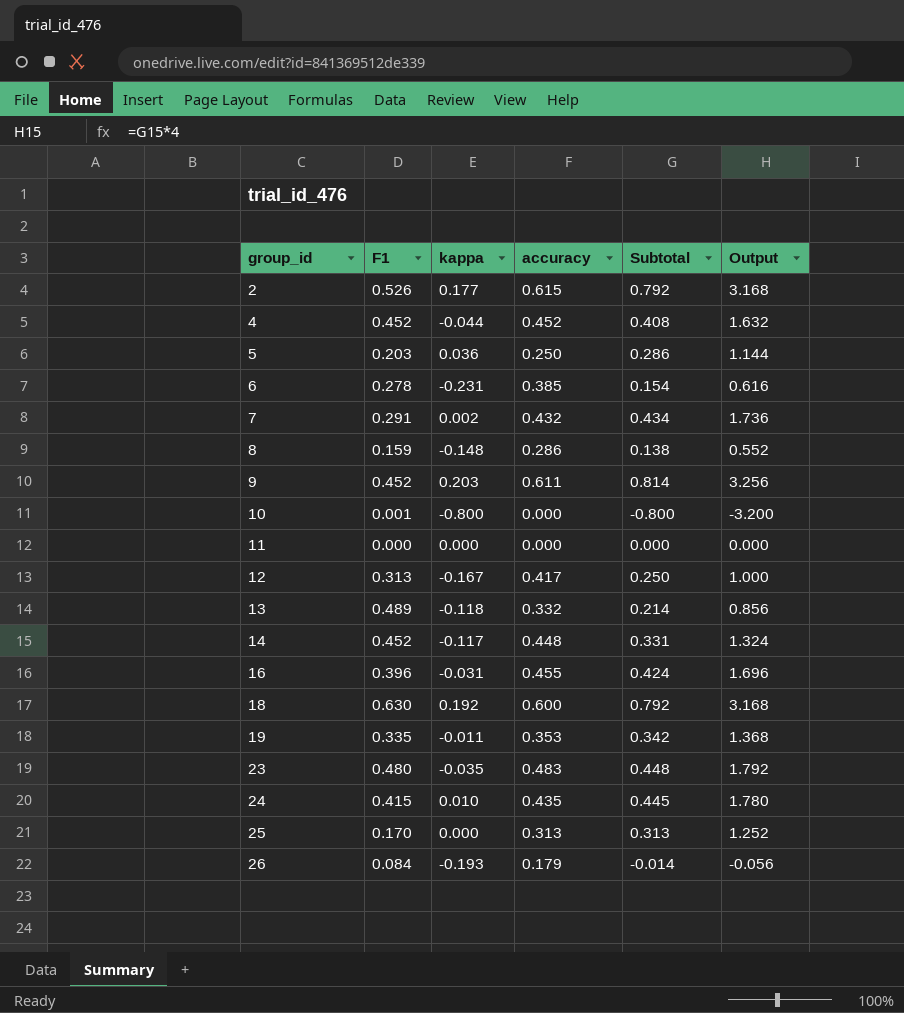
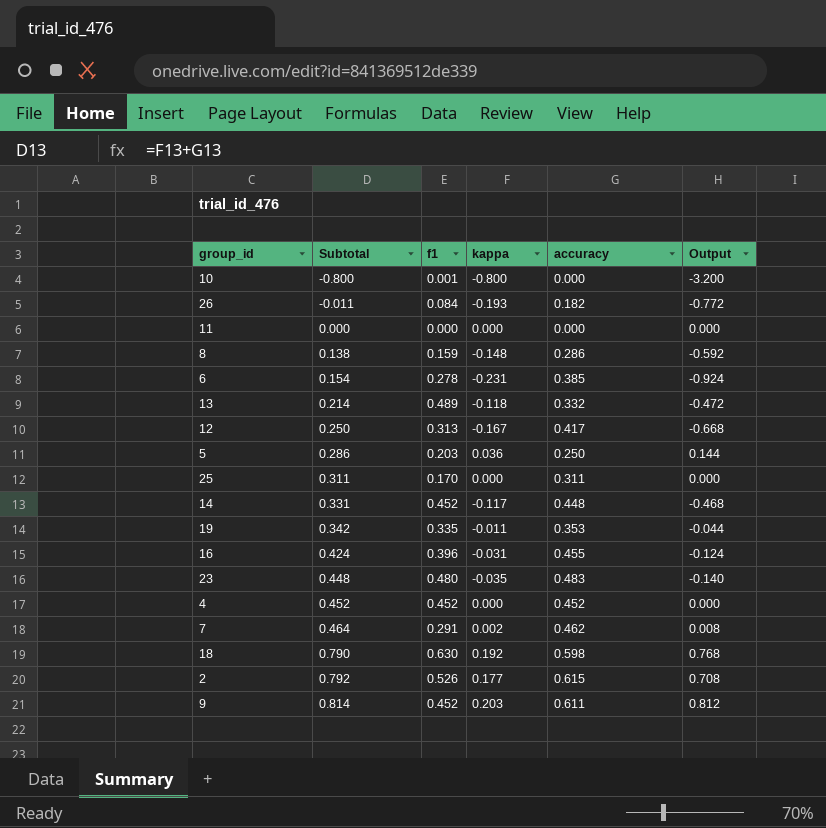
row order: group_id ascending -> Subtotal ascending
column Subtotal | position: 5 -> 2
column name: F1 -> f1
column Output | formula: [Subtotal] * 4 -> [kappa] * 4
row 24: 0.415 | 0.010 | 0.435 | 0.445 | 1.780 -> none
26 | Subtotal: -0.014 -> -0.011
26 | accuracy: 0.179 -> 0.182
25 | Subtotal: 0.313 -> 0.311
25 | accuracy: 0.313 -> 0.311
4 | Subtotal: 0.408 -> 0.452
4 | kappa: -0.044 -> 0.000
7 | Subtotal: 0.434 -> 0.464
7 | accuracy: 0.432 -> 0.462
18 | Subtotal: 0.792 -> 0.790
18 | accuracy: 0.600 -> 0.598

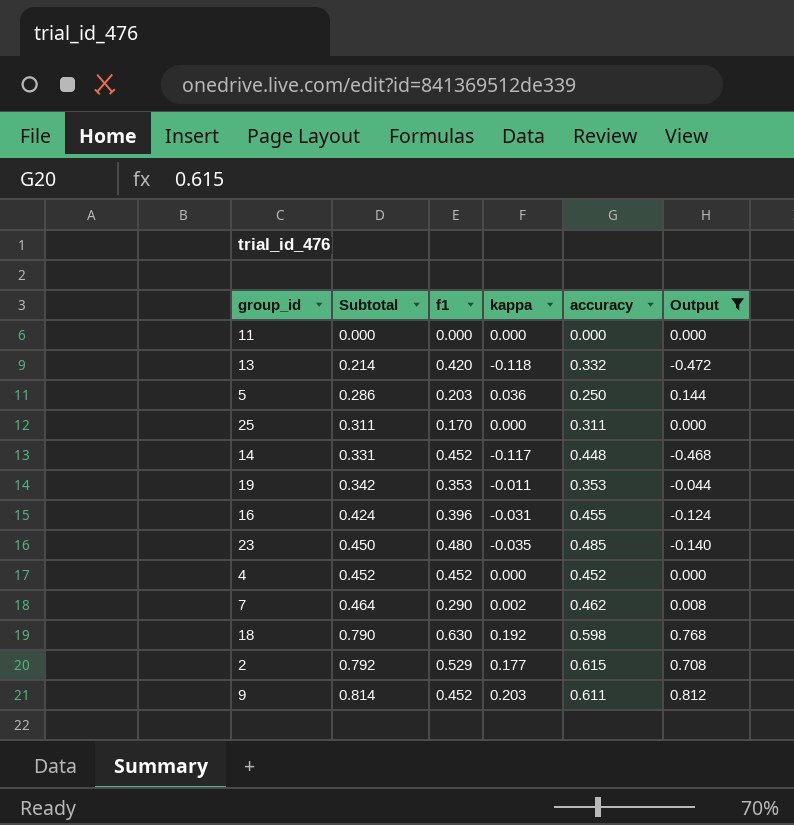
filter: none -> Output >= -0.472
13 | f1: 0.489 -> 0.420
19 | f1: 0.335 -> 0.353
23 | Subtotal: 0.448 -> 0.450
23 | accuracy: 0.483 -> 0.485
7 | f1: 0.291 -> 0.290
2 | f1: 0.526 -> 0.529

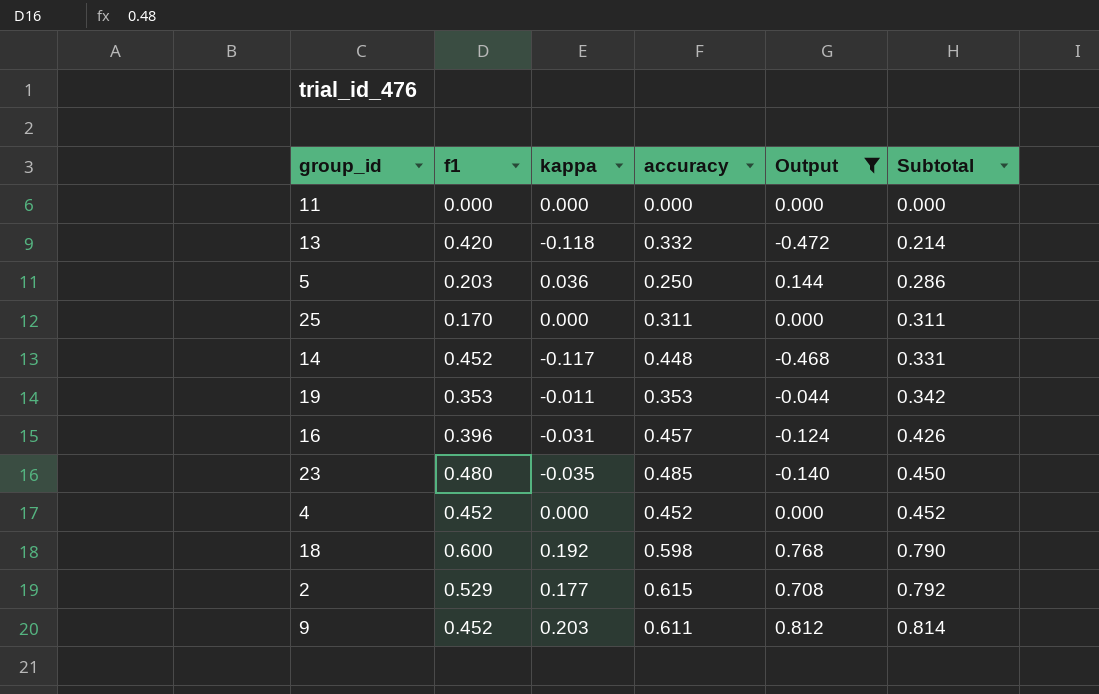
column Subtotal | position: 2 -> 6
row 7: 0.464 | 0.290 | 0.002 | 0.462 | 0.008 -> none
16 | accuracy: 0.455 -> 0.457
16 | Subtotal: 0.424 -> 0.426
18 | f1: 0.630 -> 0.600

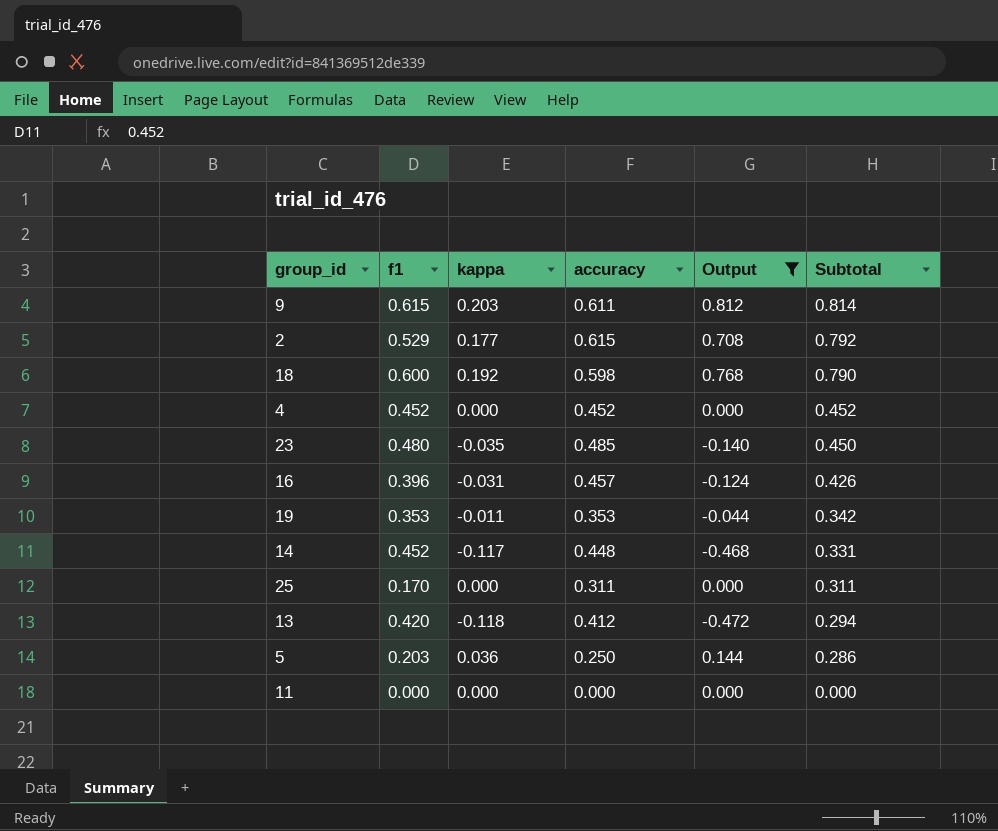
row order: Subtotal ascending -> Subtotal descending
9 | f1: 0.452 -> 0.615
13 | accuracy: 0.332 -> 0.412
13 | Subtotal: 0.214 -> 0.294

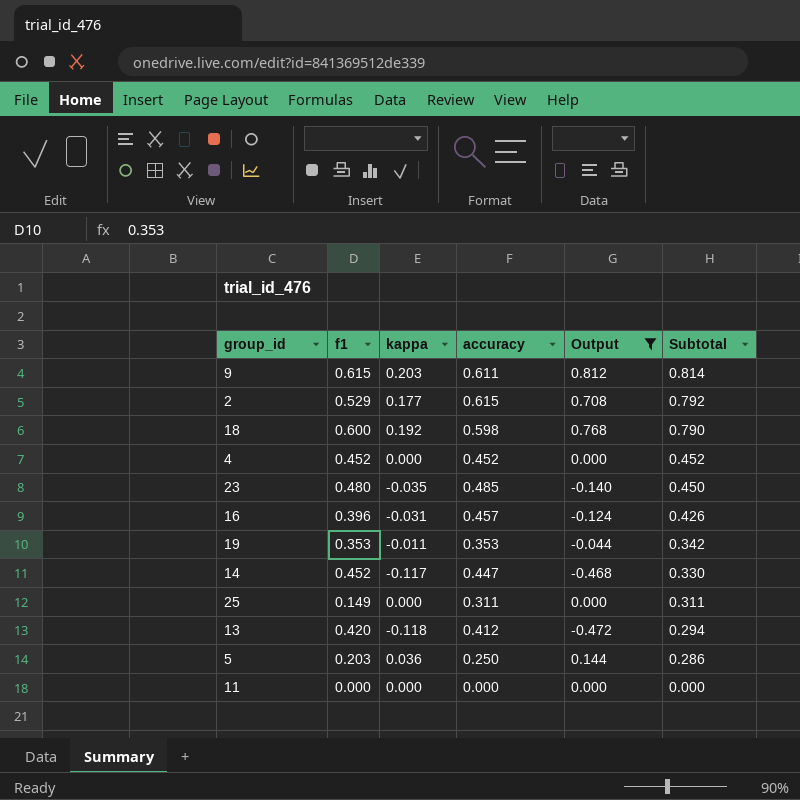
14 | accuracy: 0.448 -> 0.447
14 | Subtotal: 0.331 -> 0.330
25 | f1: 0.170 -> 0.149

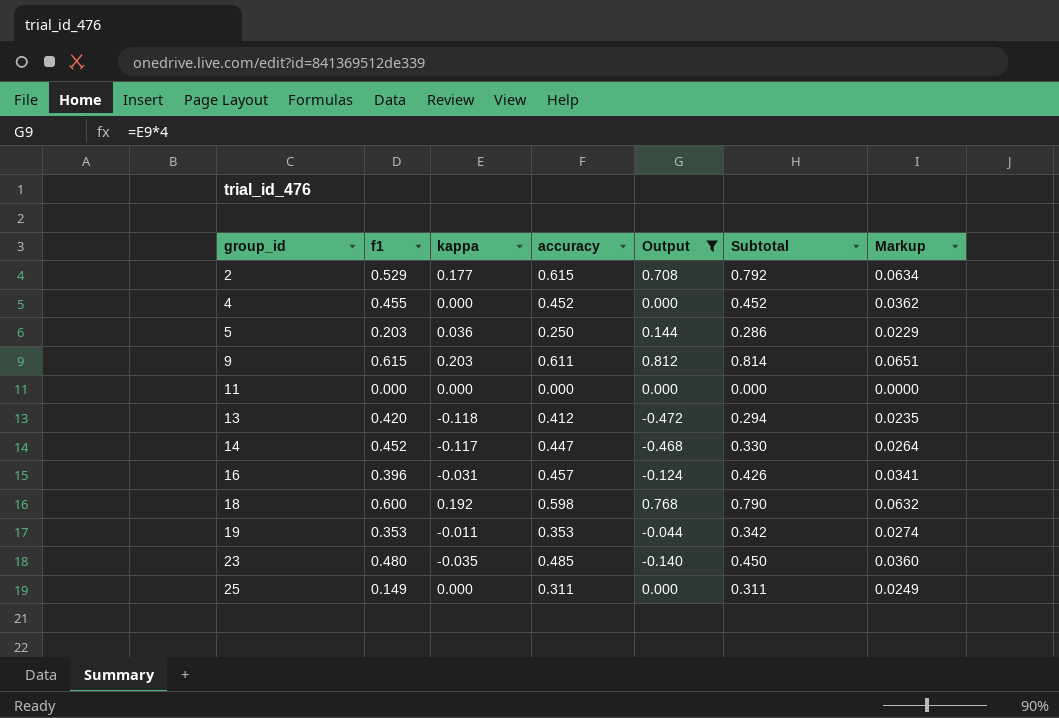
row order: Subtotal descending -> group_id ascending
column Markup | formula: none -> [Subtotal] * 0.08
4 | f1: 0.452 -> 0.455

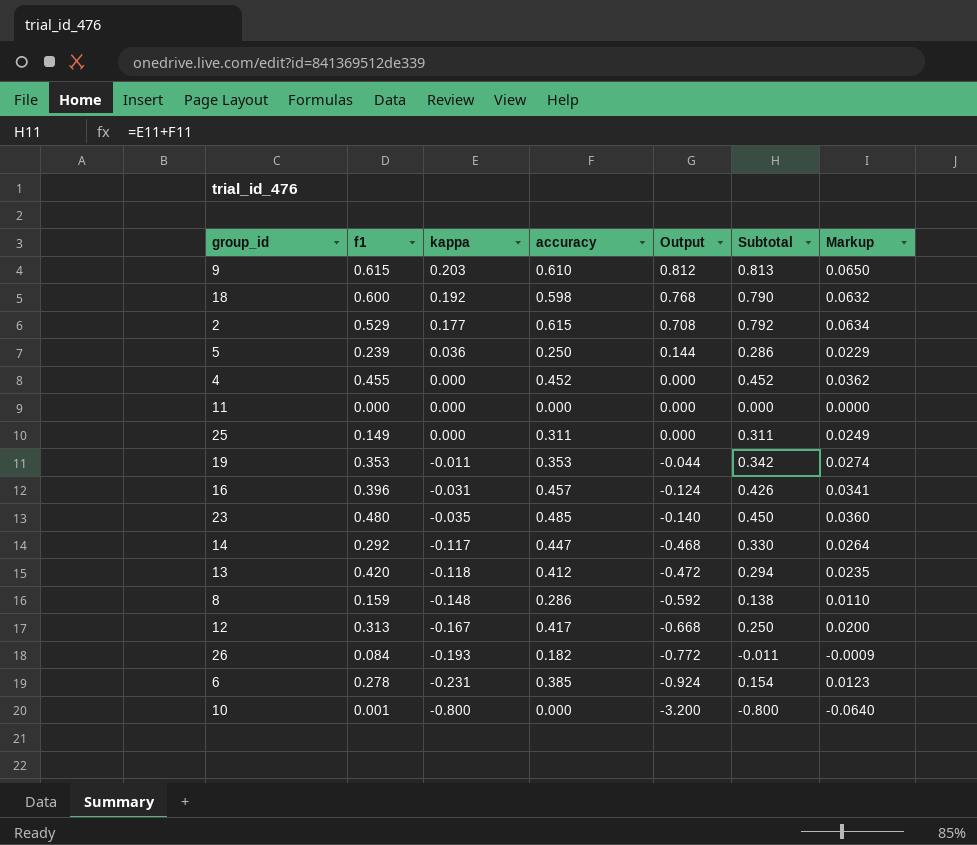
filter: Output >= -0.472 -> none
row order: group_id ascending -> kappa descending
9 | accuracy: 0.611 -> 0.610
9 | Subtotal: 0.814 -> 0.813
9 | Markup: 0.0651 -> 0.0650
5 | f1: 0.203 -> 0.239
14 | f1: 0.452 -> 0.292

